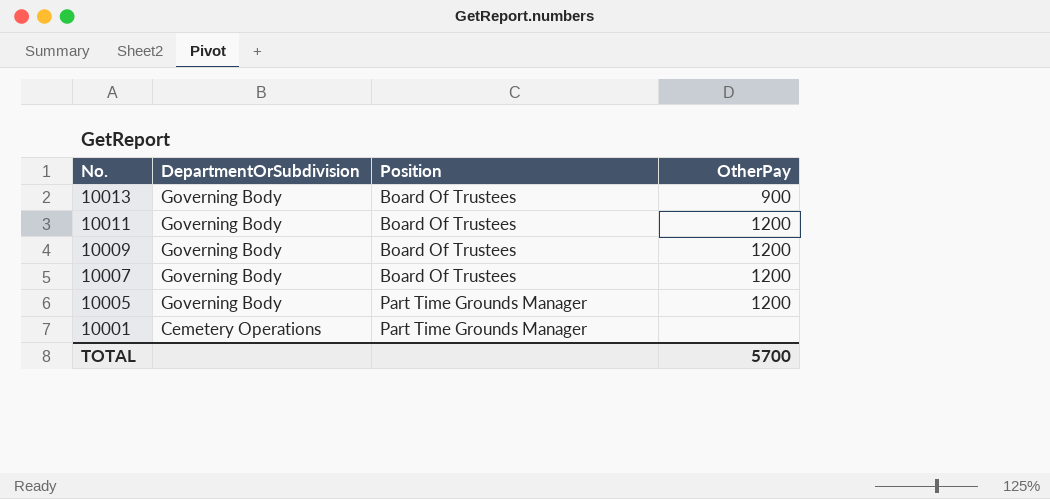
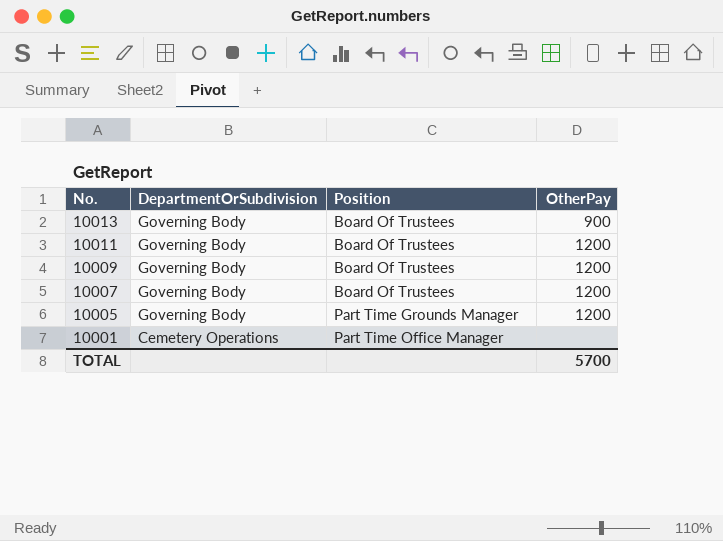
10001 | Position: Part Time Grounds Manager -> Part Time Office Manager

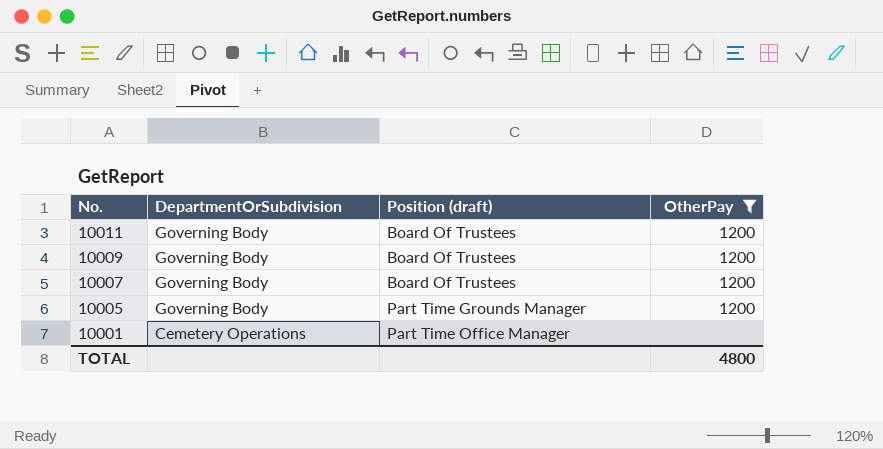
filter: none -> OtherPay != 900
column name: Position -> Position (draft)
TOTAL | OtherPay: 5700 -> 4800

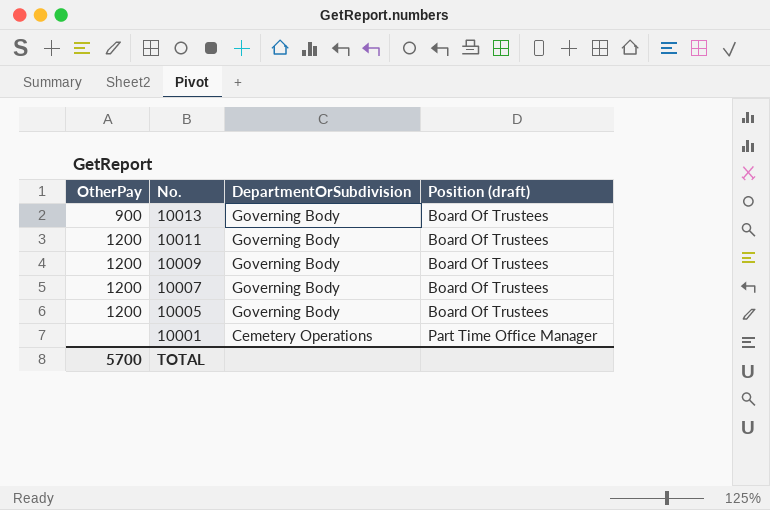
filter: OtherPay != 900 -> none
column OtherPay | position: 4 -> 1
10005 | Position (draft): Part Time Grounds Manager -> Board Of Trustees
TOTAL | OtherPay: 4800 -> 5700

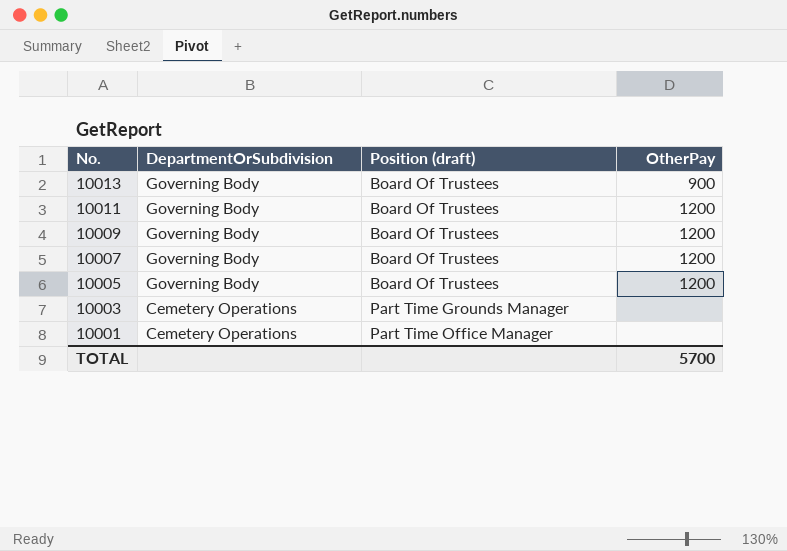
column OtherPay | position: 1 -> 4
row 10003: none -> Cemetery Operations | Part Time Grounds Manager | none

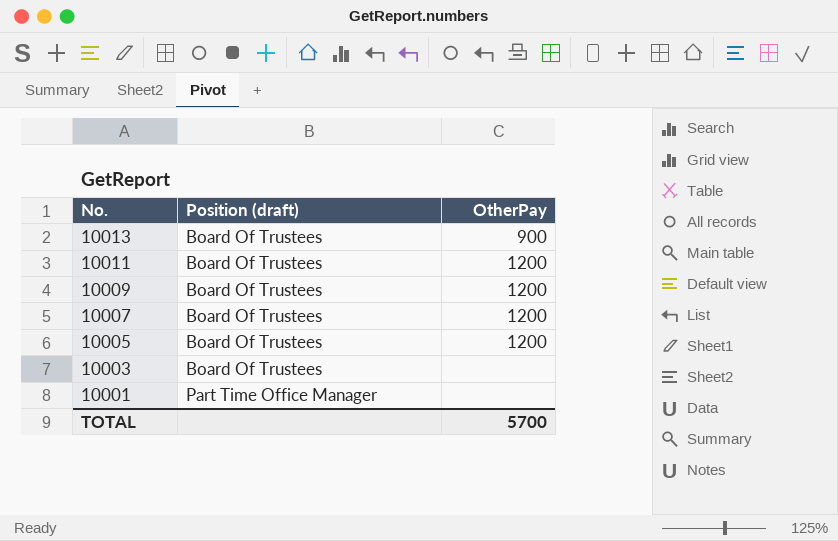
column DepartmentOrSubdivision | position: 2 -> none
10003 | Position (draft): Part Time Grounds Manager -> Board Of Trustees

